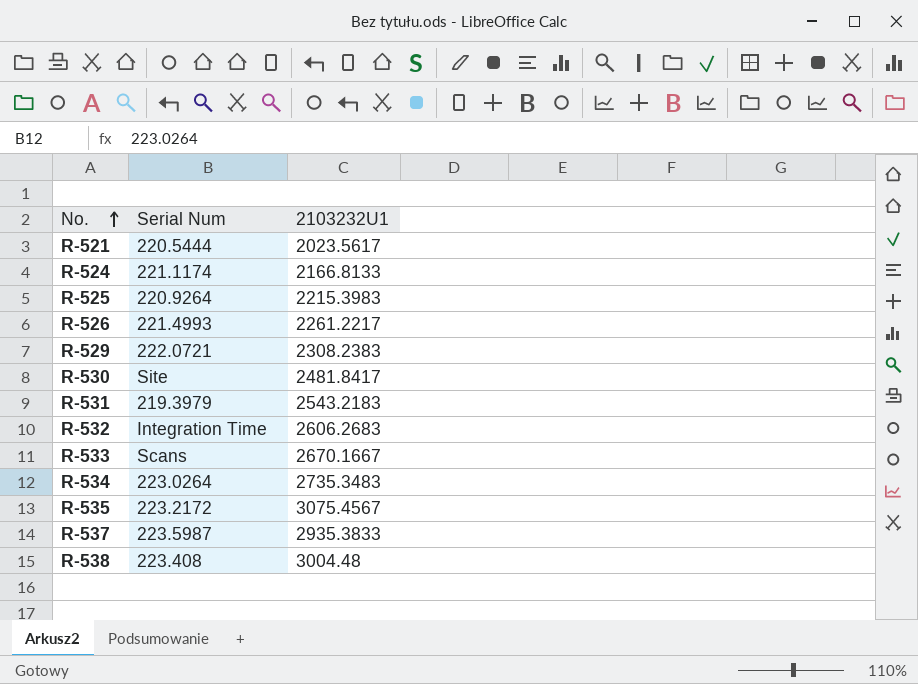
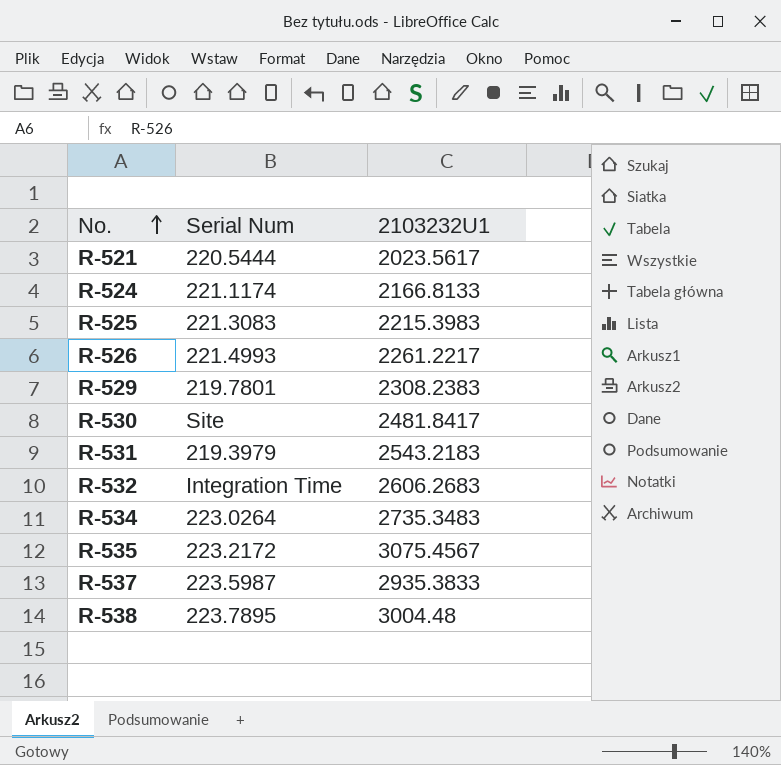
row R-533: Scans | 2670.1667 -> none
R-525 | Serial Num: 220.9264 -> 221.3083
R-529 | Serial Num: 222.0721 -> 219.7801
R-538 | Serial Num: 223.408 -> 223.7895

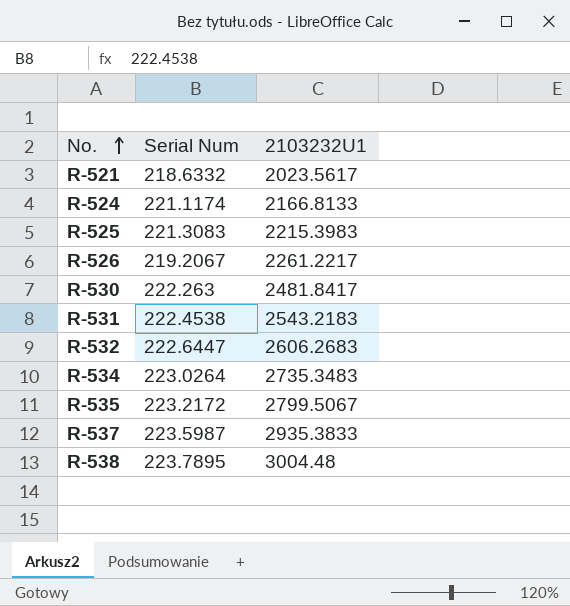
row R-529: 219.7801 | 2308.2383 -> none
R-521 | Serial Num: 220.5444 -> 218.6332
R-526 | Serial Num: 221.4993 -> 219.2067
R-530 | Serial Num: Site -> 222.263
R-531 | Serial Num: 219.3979 -> 222.4538
R-532 | Serial Num: Integration Time -> 222.6447
R-535 | 2103232U1: 3075.4567 -> 2799.5067

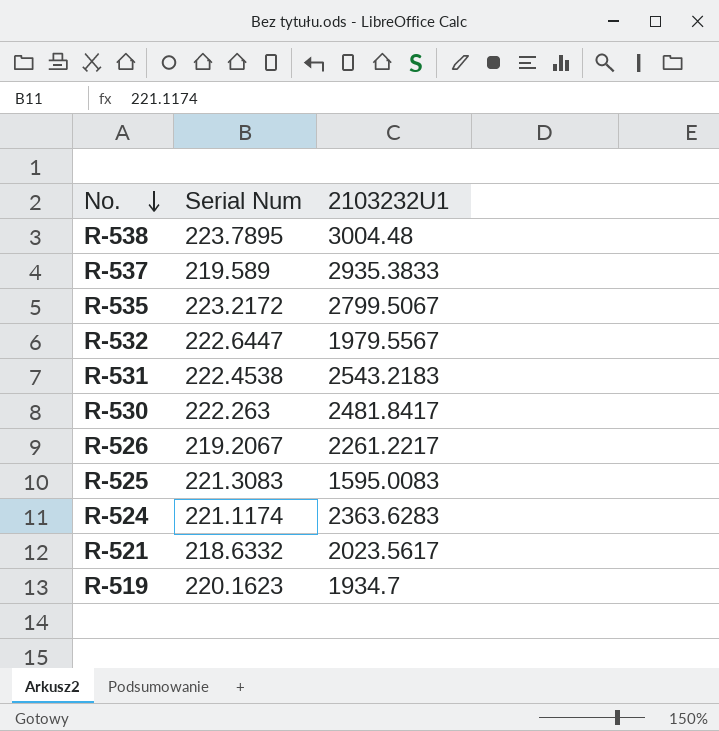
row order: No. ascending -> No. descending
row R-534: 223.0264 | 2735.3483 -> none
R-537 | Serial Num: 223.5987 -> 219.589
R-532 | 2103232U1: 2606.2683 -> 1979.5567
R-525 | 2103232U1: 2215.3983 -> 1595.0083
R-524 | 2103232U1: 2166.8133 -> 2363.6283
row R-519: none -> 220.1623 | 1934.7

